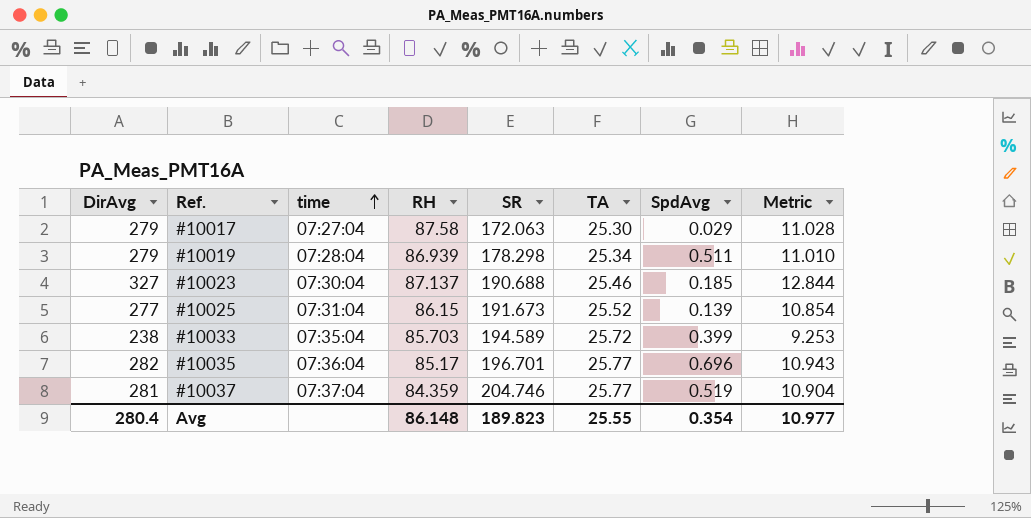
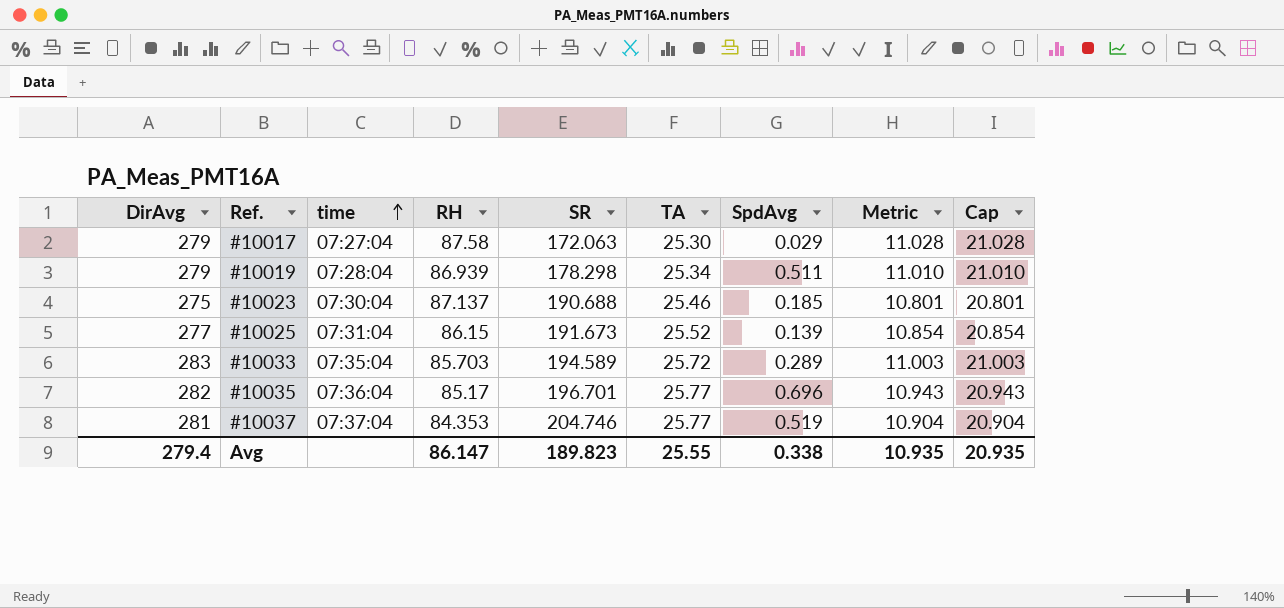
column Cap | formula: none -> [Metric] + 10
#10023 | DirAvg: 327 -> 275
#10023 | Metric: 12.844 -> 10.801
#10033 | DirAvg: 238 -> 283
#10033 | SpdAvg: 0.399 -> 0.289
#10033 | Metric: 9.253 -> 11.003
#10037 | RH: 84.359 -> 84.353
Avg | DirAvg: 280.4 -> 279.4
Avg | RH: 86.148 -> 86.147
Avg | SpdAvg: 0.354 -> 0.338
Avg | Metric: 10.977 -> 10.935

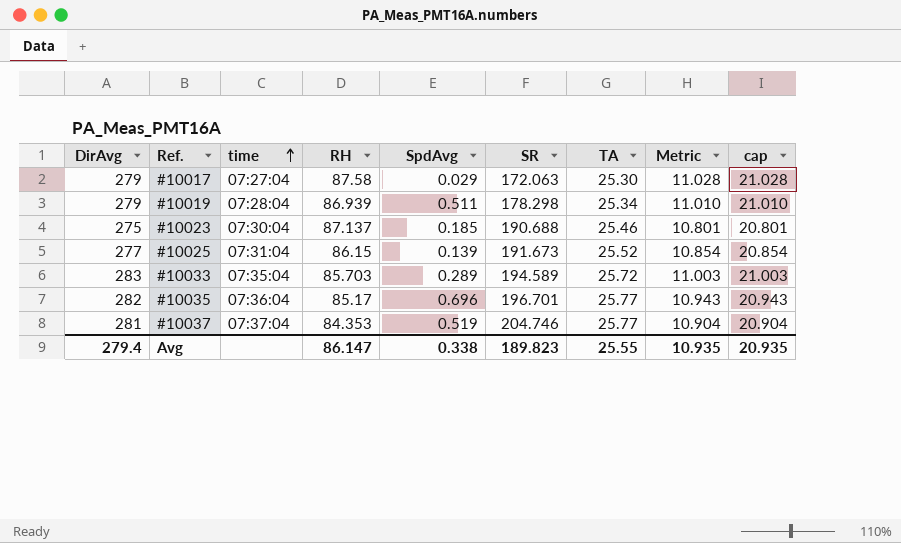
column SpdAvg | position: 7 -> 5
column name: Cap -> cap

